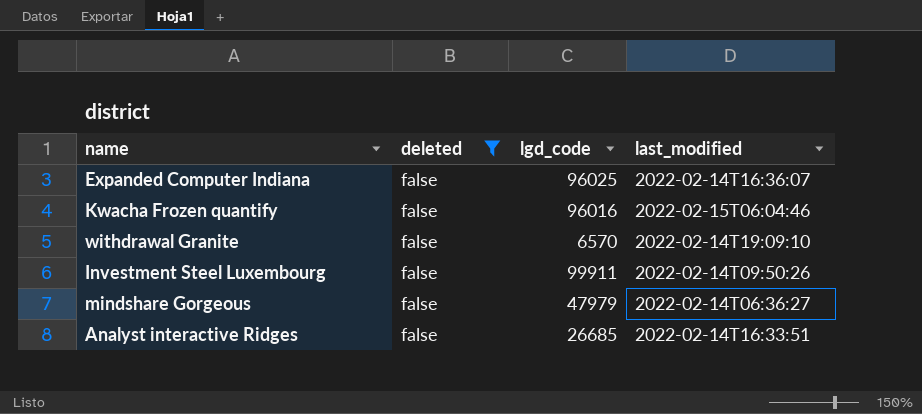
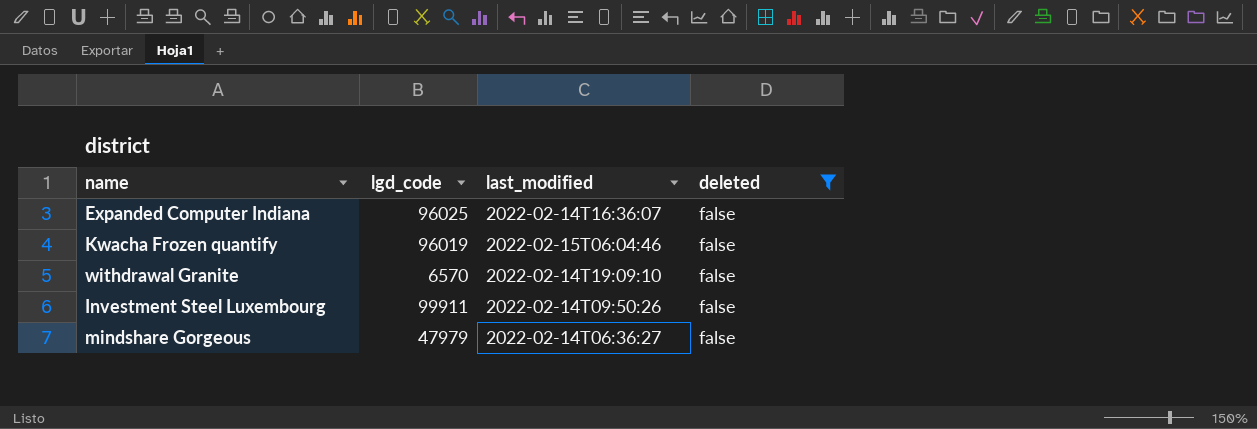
column deleted | position: 2 -> 4
row Analyst interactive Ridges: false | 26685 | 2022-02-14T16:33:51 -> none
Kwacha Frozen quantify | lgd_code: 96016 -> 96019

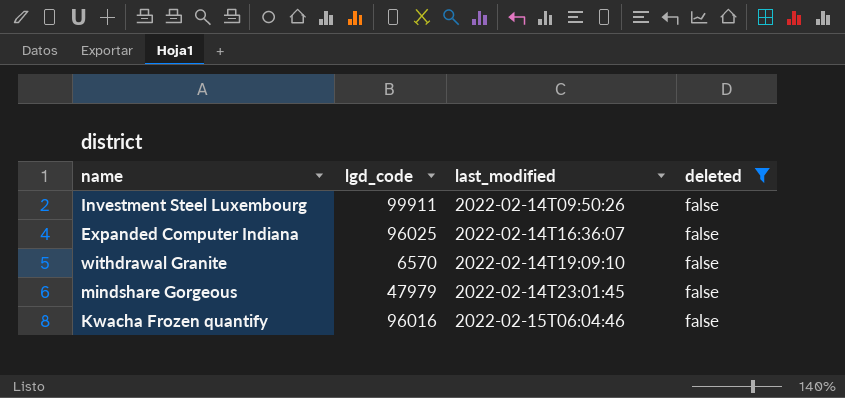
row order: none -> last_modified ascending
mindshare Gorgeous | last_modified: 2022-02-14T06:36:27 -> 2022-02-14T23:01:45
Kwacha Frozen quantify | lgd_code: 96019 -> 96016

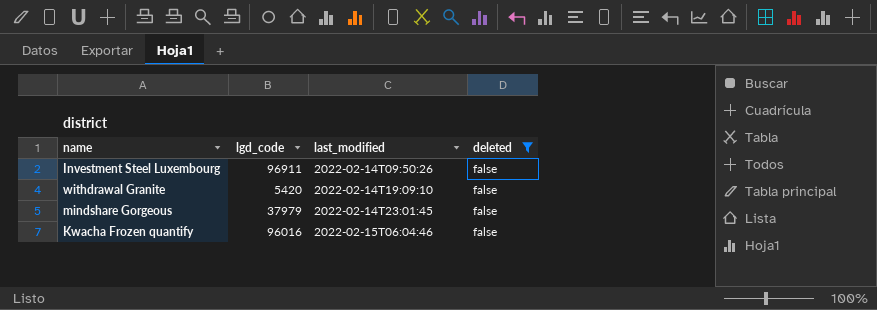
row Expanded Computer Indiana: 96025 | 2022-02-14T16:36:07 | false -> none
Investment Steel Luxembourg | lgd_code: 99911 -> 96911
withdrawal Granite | lgd_code: 6570 -> 5420
mindshare Gorgeous | lgd_code: 47979 -> 37979

